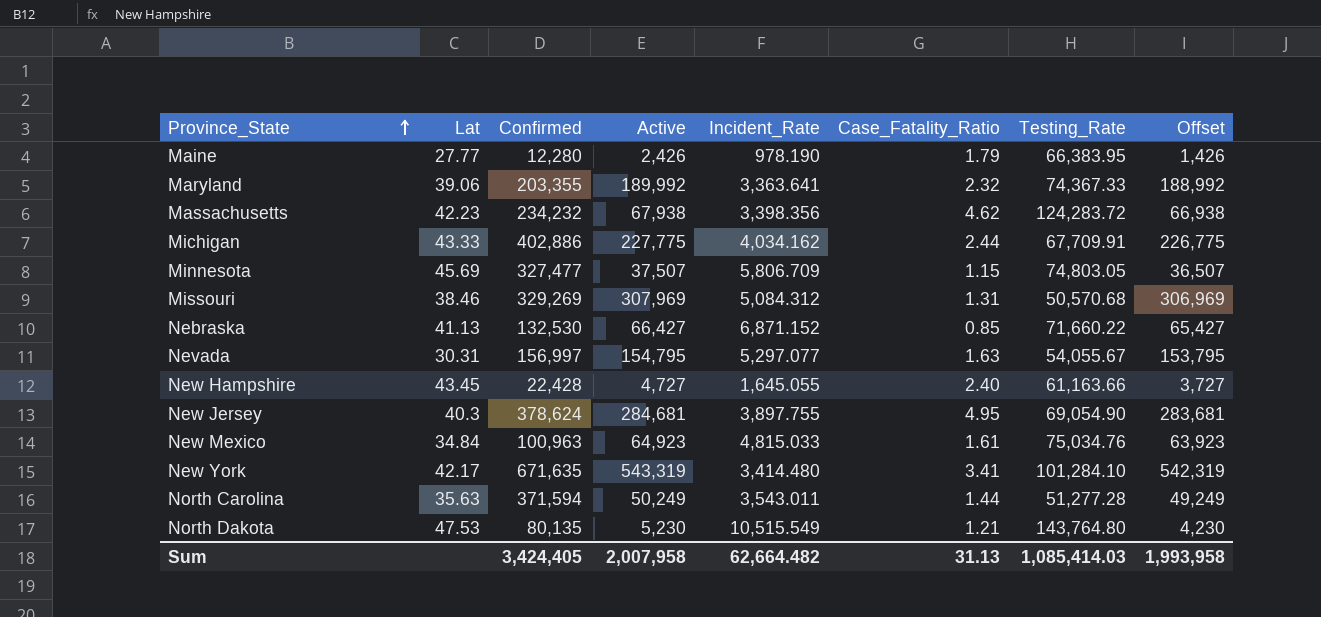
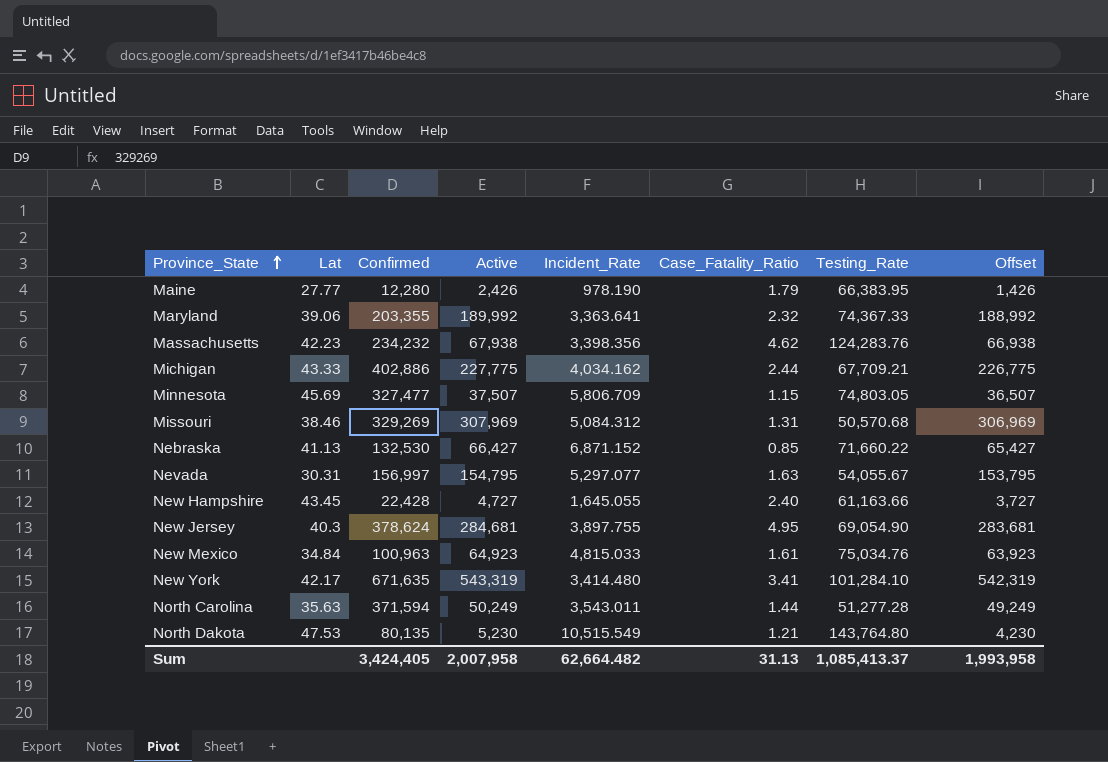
Massachusetts | Testing_Rate: 124,283.72 -> 124,283.76
Michigan | Testing_Rate: 67,709.91 -> 67,709.21
Sum | Testing_Rate: 1,085,414.03 -> 1,085,413.37

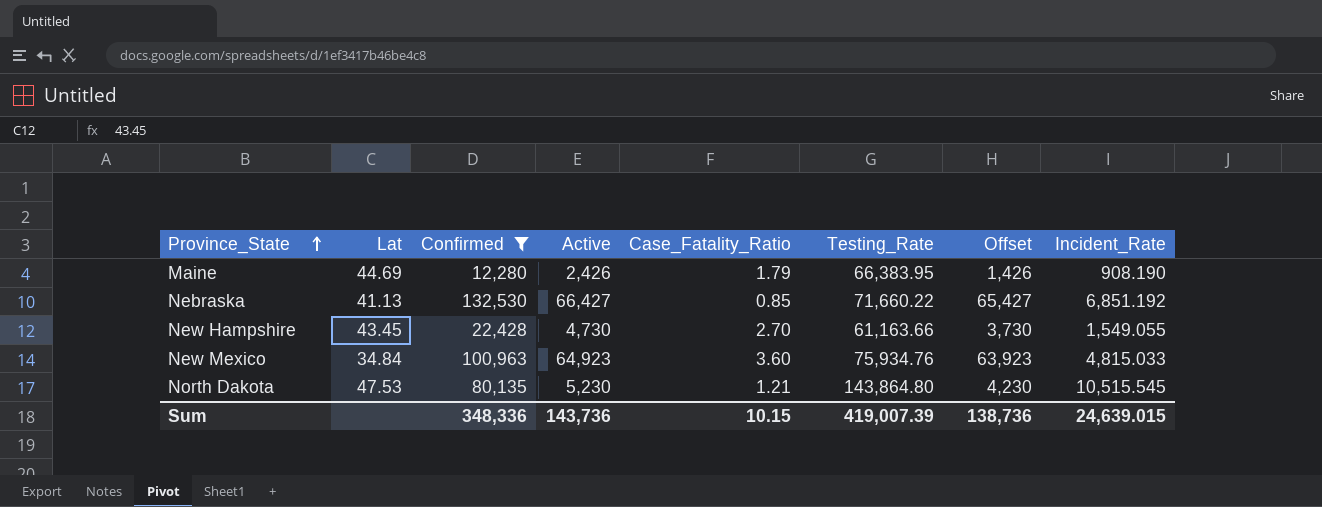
filter: none -> Confirmed <= 132,530
column Incident_Rate | position: 5 -> 8
Maine | Lat: 27.77 -> 44.69
Maine | Incident_Rate: 978.190 -> 908.190
Nebraska | Incident_Rate: 6,871.152 -> 6,851.192
New Hampshire | Active: 4,727 -> 4,730
New Hampshire | Case_Fatality_Ratio: 2.40 -> 2.70
New Hampshire | Offset: 3,727 -> 3,730
New Hampshire | Incident_Rate: 1,645.055 -> 1,549.055
New Mexico | Case_Fatality_Ratio: 1.61 -> 3.60
New Mexico | Testing_Rate: 75,034.76 -> 75,934.76
North Dakota | Testing_Rate: 143,764.80 -> 143,864.80
North Dakota | Incident_Rate: 10,515.549 -> 10,515.545
Sum | Confirmed: 3,424,405 -> 348,336
Sum | Active: 2,007,958 -> 143,736
Sum | Case_Fatality_Ratio: 31.13 -> 10.15
Sum | Testing_Rate: 1,085,413.37 -> 419,007.39
Sum | Offset: 1,993,958 -> 138,736
Sum | Incident_Rate: 62,664.482 -> 24,639.015

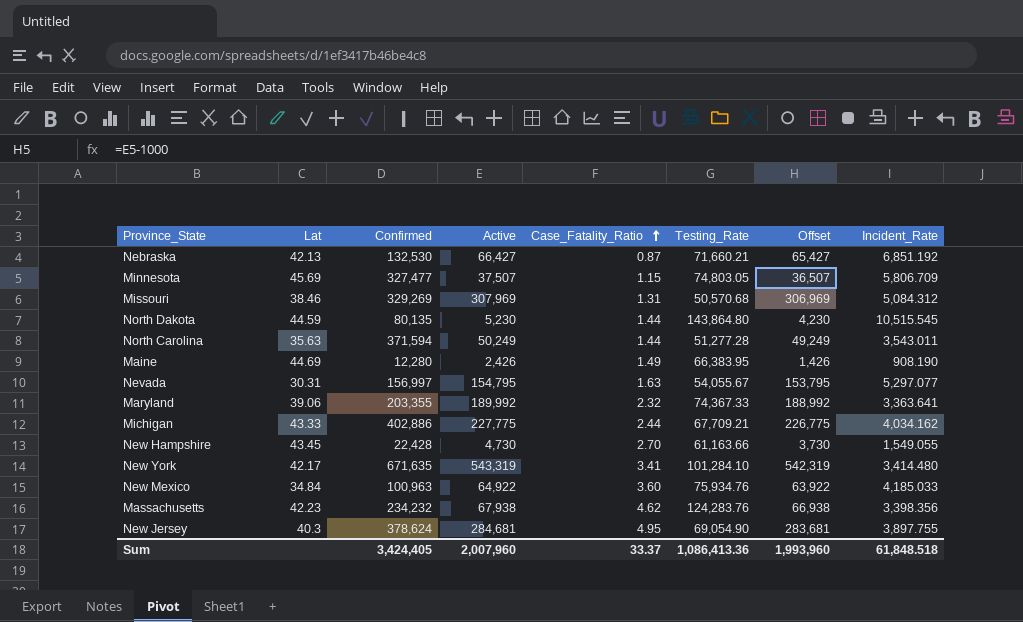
filter: Confirmed <= 132,530 -> none
row order: Province_State ascending -> Case_Fatality_Ratio ascending
Nebraska | Lat: 41.13 -> 42.13
Nebraska | Case_Fatality_Ratio: 0.85 -> 0.87
Nebraska | Testing_Rate: 71,660.22 -> 71,660.21
North Dakota | Lat: 47.53 -> 44.59
North Dakota | Case_Fatality_Ratio: 1.21 -> 1.44
Maine | Case_Fatality_Ratio: 1.79 -> 1.49
New Mexico | Active: 64,923 -> 64,922
New Mexico | Offset: 63,923 -> 63,922
New Mexico | Incident_Rate: 4,815.033 -> 4,185.033
Sum | Confirmed: 348,336 -> 3,424,405
Sum | Active: 143,736 -> 2,007,960
Sum | Case_Fatality_Ratio: 10.15 -> 33.37
Sum | Testing_Rate: 419,007.39 -> 1,086,413.36
Sum | Offset: 138,736 -> 1,993,960
Sum | Incident_Rate: 24,639.015 -> 61,848.518

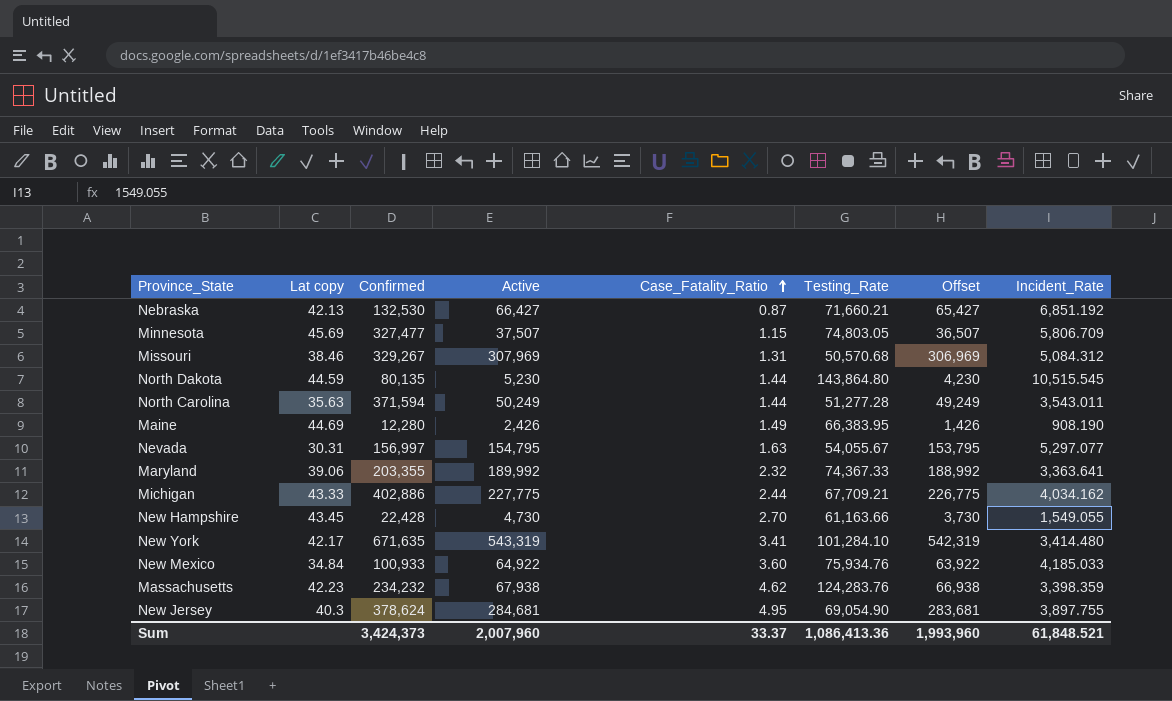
column name: Lat -> Lat copy
Missouri | Confirmed: 329,269 -> 329,267
New Mexico | Confirmed: 100,963 -> 100,933
Massachusetts | Incident_Rate: 3,398.356 -> 3,398.359
Sum | Confirmed: 3,424,405 -> 3,424,373
Sum | Incident_Rate: 61,848.518 -> 61,848.521

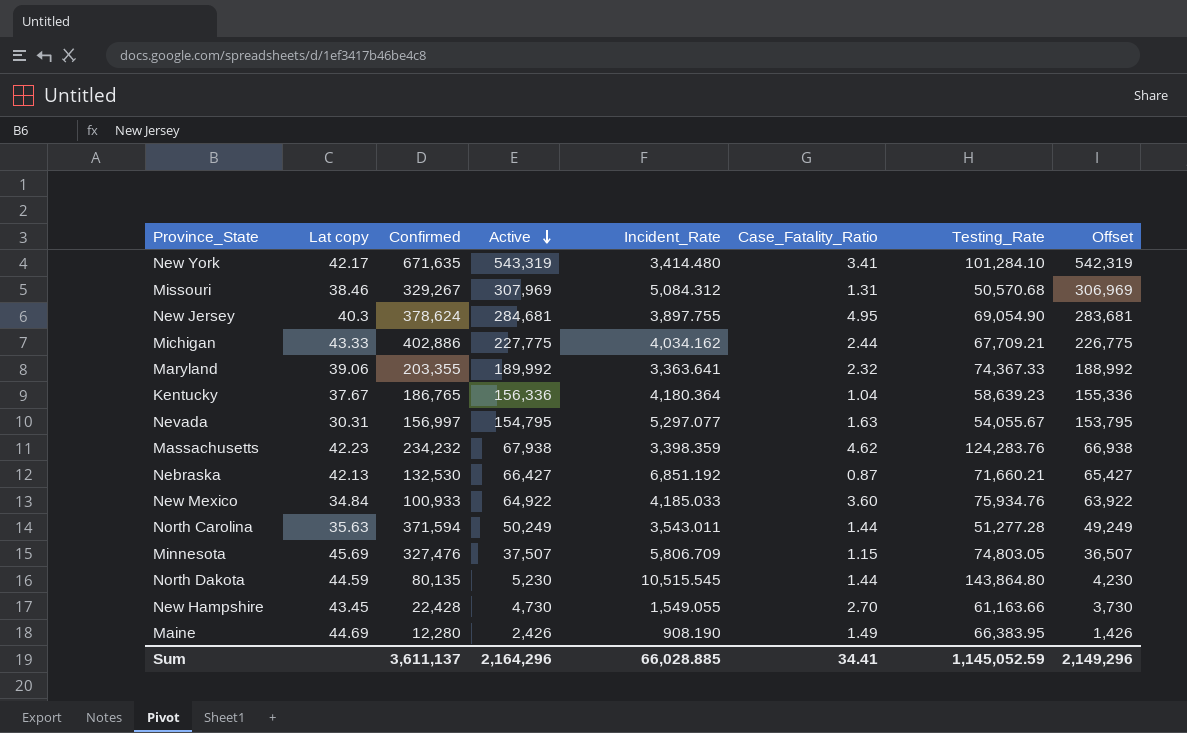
row order: Case_Fatality_Ratio ascending -> Active descending
column Incident_Rate | position: 8 -> 5
row Kentucky: none -> 37.67 | 186,765 | 156,336 | 4,180.364 | 1.04 | 58,639.23 | 155,336
Minnesota | Confirmed: 327,477 -> 327,476
Sum | Confirmed: 3,424,373 -> 3,611,137
Sum | Active: 2,007,960 -> 2,164,296
Sum | Incident_Rate: 61,848.521 -> 66,028.885
Sum | Case_Fatality_Ratio: 33.37 -> 34.41
Sum | Testing_Rate: 1,086,413.36 -> 1,145,052.59
Sum | Offset: 1,993,960 -> 2,149,296

